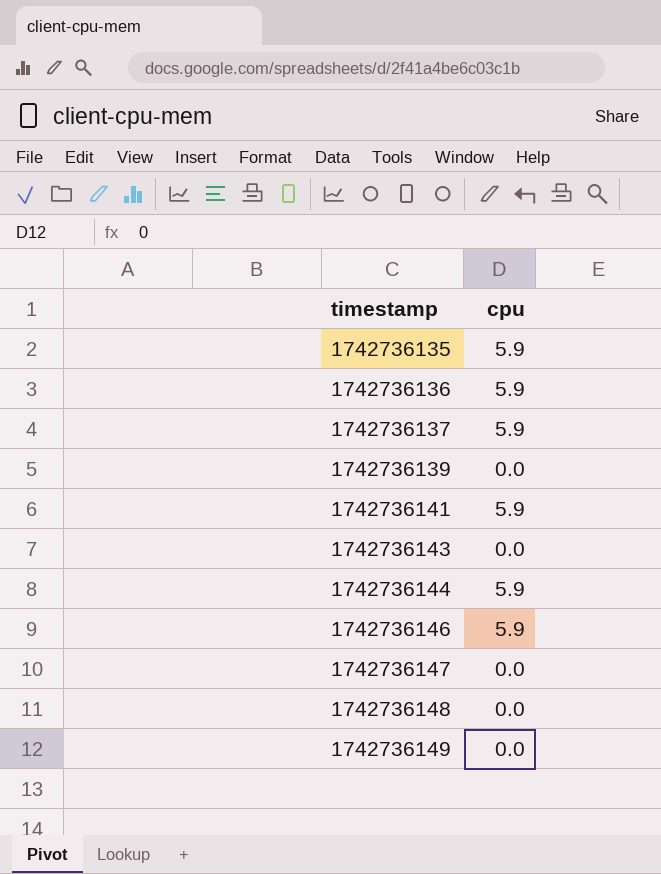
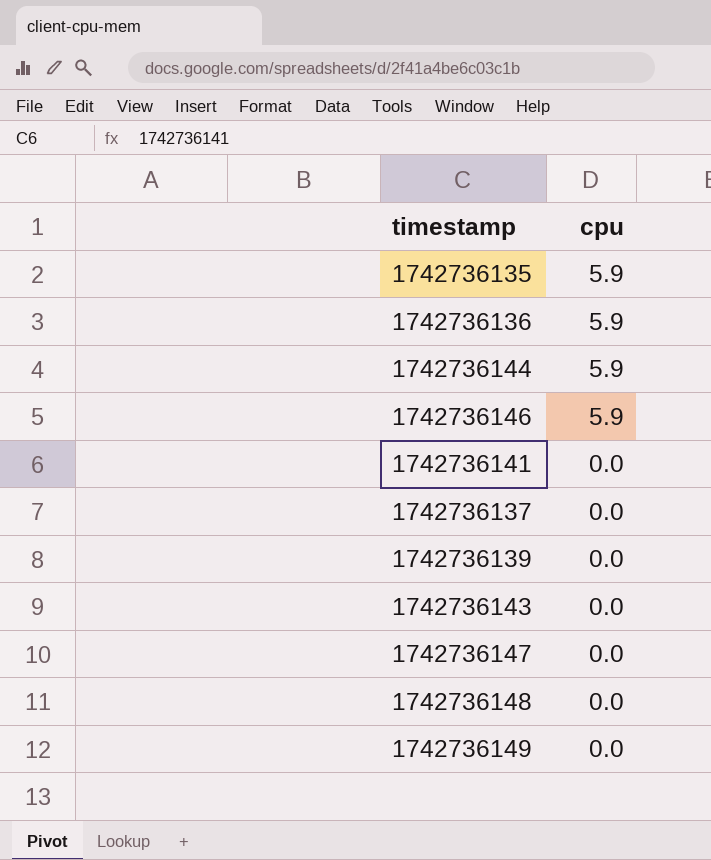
row order: timestamp ascending -> cpu descending
1742736141 | cpu: 5.9 -> 0.0
1742736137 | cpu: 5.9 -> 0.0

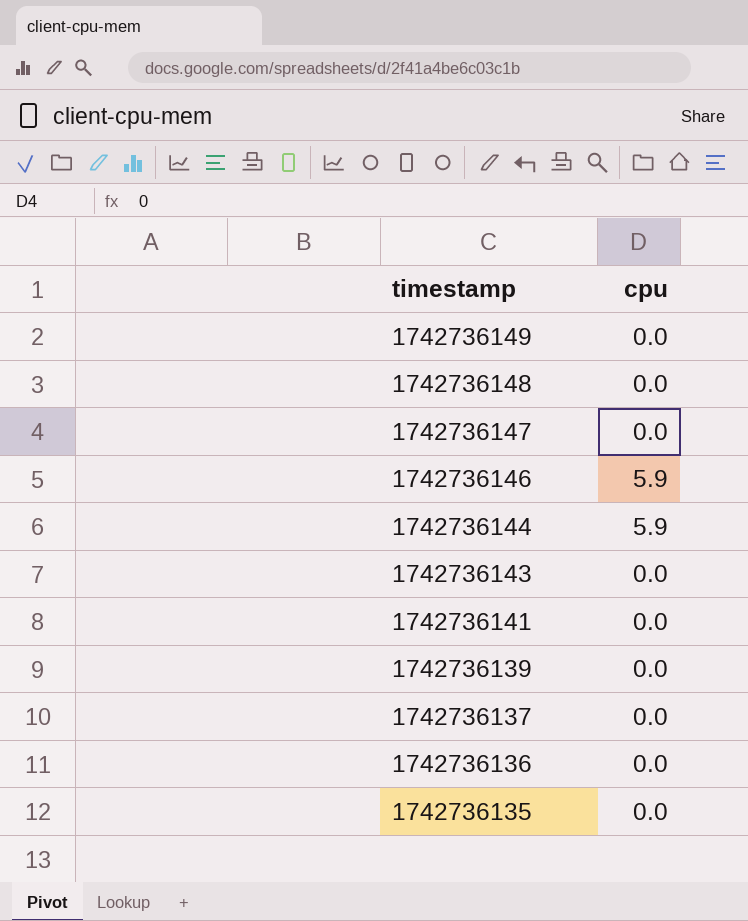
row order: cpu descending -> timestamp descending
1742736136 | cpu: 5.9 -> 0.0
1742736135 | cpu: 5.9 -> 0.0

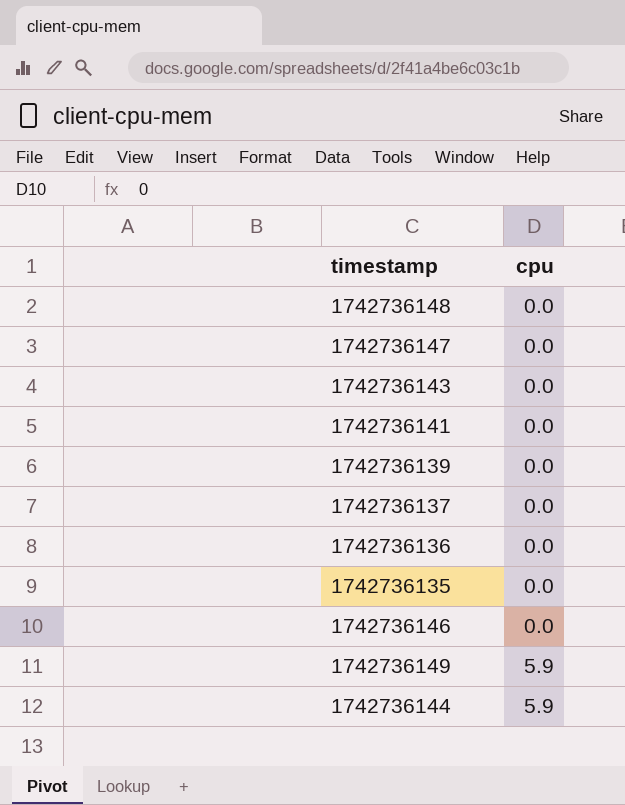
row order: timestamp descending -> cpu ascending
1742736146 | cpu: 5.9 -> 0.0
1742736149 | cpu: 0.0 -> 5.9

